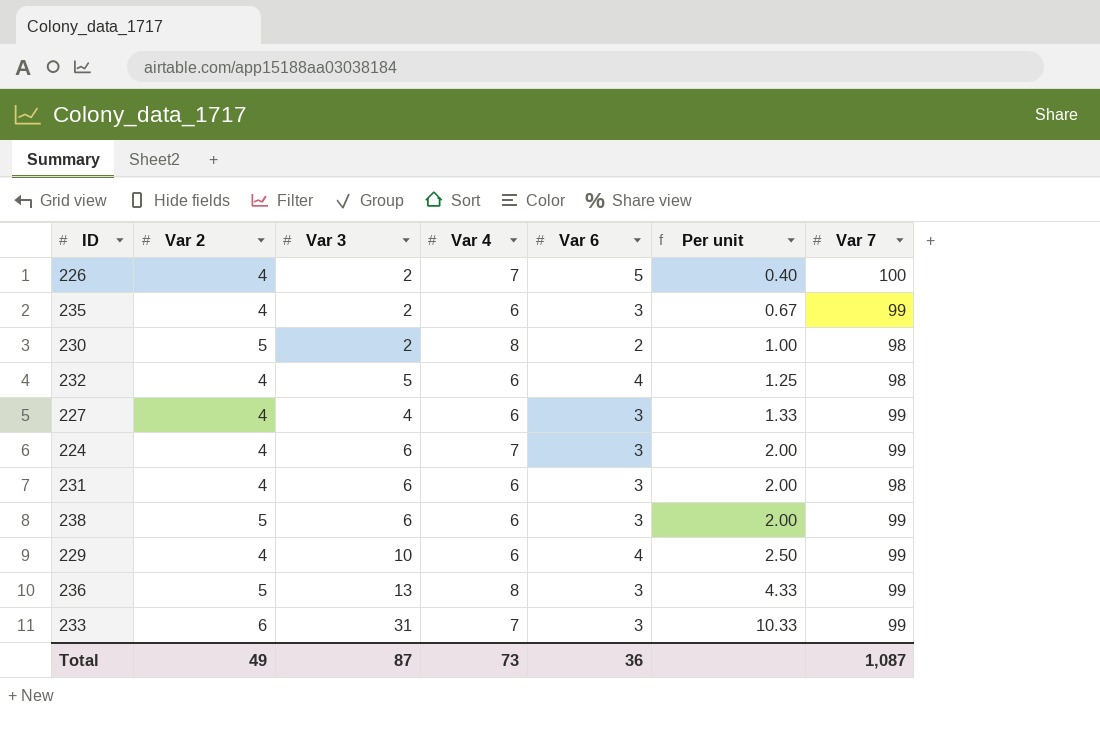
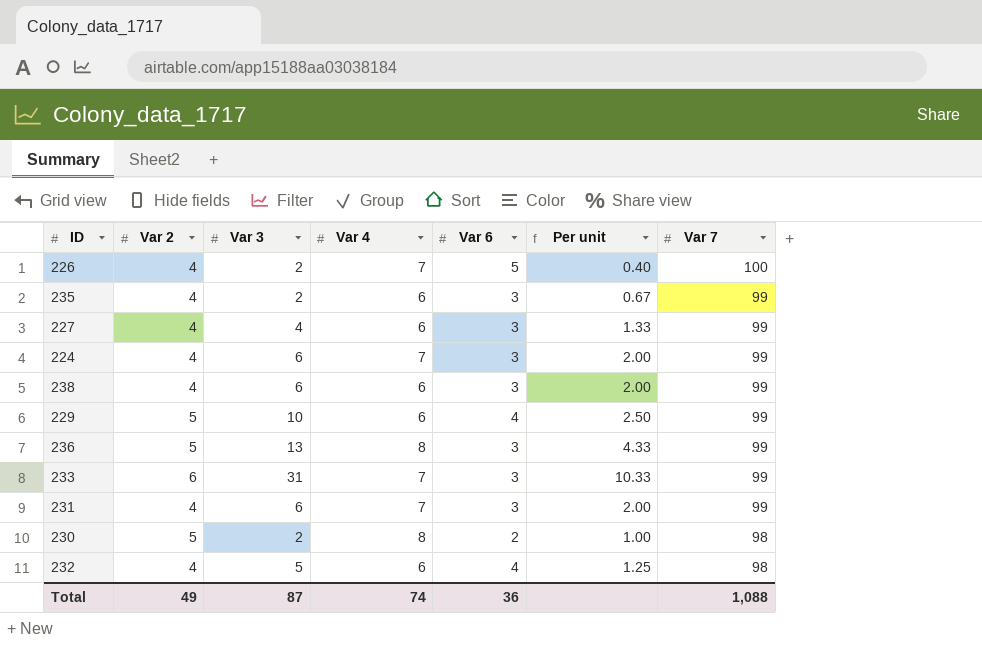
row order: Per unit ascending -> Var 7 descending
238 | Var 2: 5 -> 4
229 | Var 2: 4 -> 5
231 | Var 4: 6 -> 7
231 | Var 7: 98 -> 99
Total | Var 4: 73 -> 74
Total | Var 7: 1,087 -> 1,088

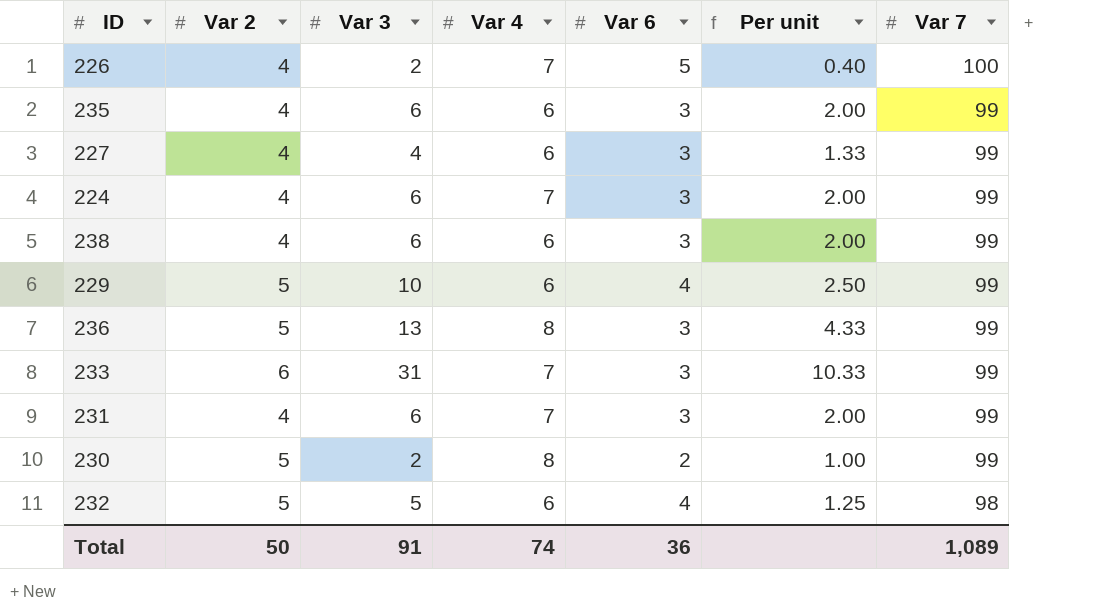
235 | Var 3: 2 -> 6
235 | Per unit: 0.67 -> 2.00
230 | Var 7: 98 -> 99
232 | Var 2: 4 -> 5
Total | Var 2: 49 -> 50
Total | Var 3: 87 -> 91
Total | Var 7: 1,088 -> 1,089

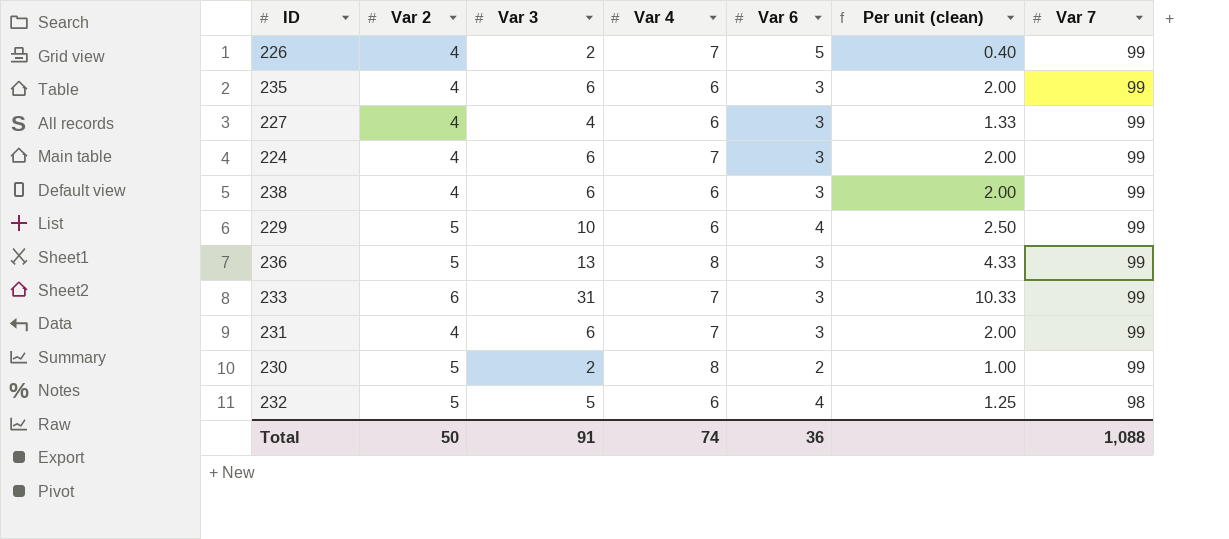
column name: Per unit -> Per unit (clean)
226 | Var 7: 100 -> 99
Total | Var 7: 1,089 -> 1,088

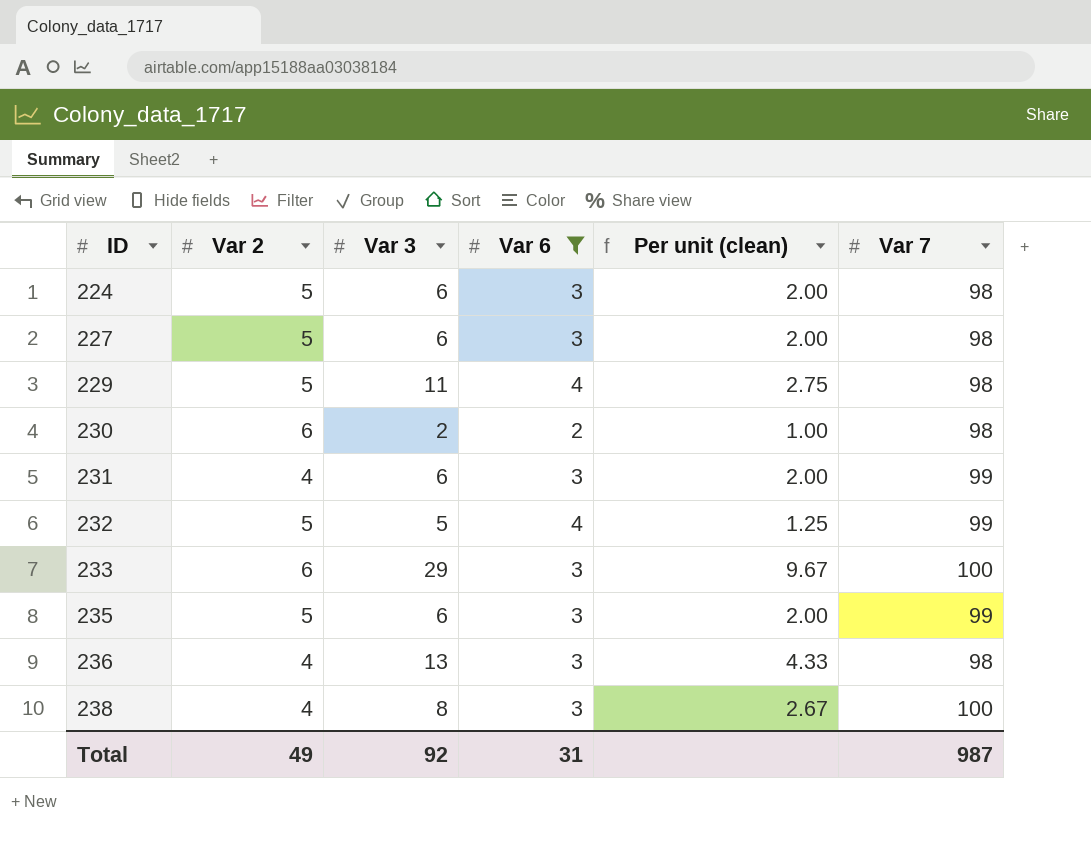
filter: none -> Var 6 != 5
row order: Var 7 descending -> ID ascending
column Var 4 | position: 4 -> none
224 | Var 2: 4 -> 5
224 | Var 7: 99 -> 98
227 | Var 2: 4 -> 5
227 | Var 3: 4 -> 6
227 | Per unit (clean): 1.33 -> 2.00
227 | Var 7: 99 -> 98
229 | Var 3: 10 -> 11
229 | Per unit (clean): 2.50 -> 2.75
229 | Var 7: 99 -> 98
230 | Var 2: 5 -> 6
230 | Var 7: 99 -> 98
232 | Var 7: 98 -> 99
233 | Var 3: 31 -> 29
233 | Per unit (clean): 10.33 -> 9.67
233 | Var 7: 99 -> 100
235 | Var 2: 4 -> 5
236 | Var 2: 5 -> 4
236 | Var 7: 99 -> 98
238 | Var 3: 6 -> 8
238 | Per unit (clean): 2.00 -> 2.67
238 | Var 7: 99 -> 100
Total | Var 2: 50 -> 49
Total | Var 3: 91 -> 92
Total | Var 6: 36 -> 31
Total | Var 7: 1,088 -> 987

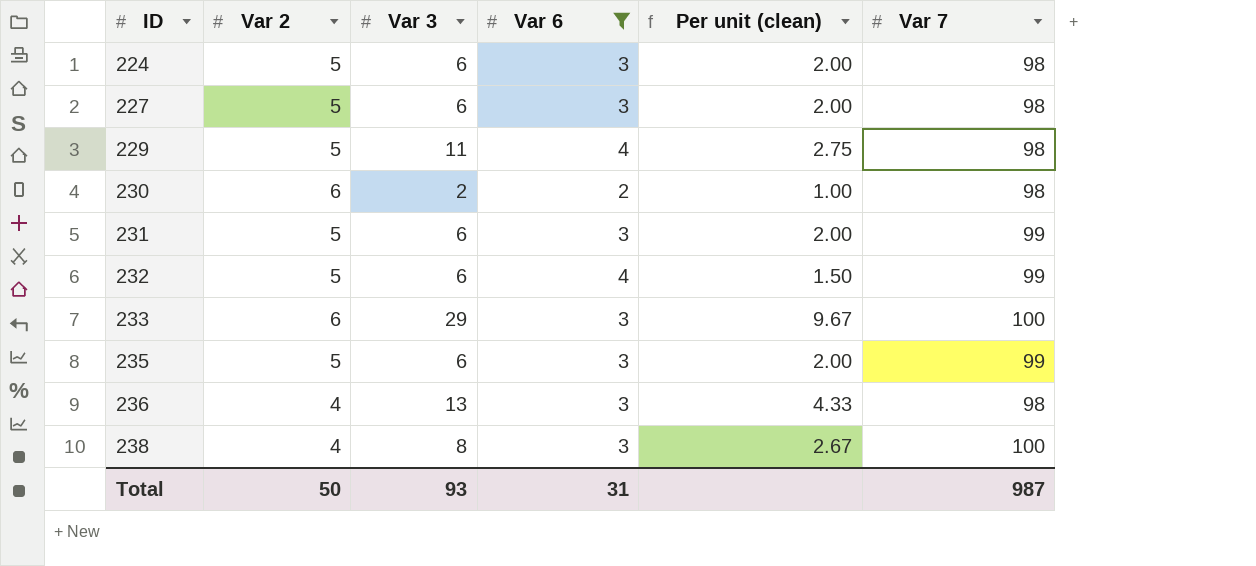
231 | Var 2: 4 -> 5
232 | Var 3: 5 -> 6
232 | Per unit (clean): 1.25 -> 1.50
Total | Var 2: 49 -> 50
Total | Var 3: 92 -> 93

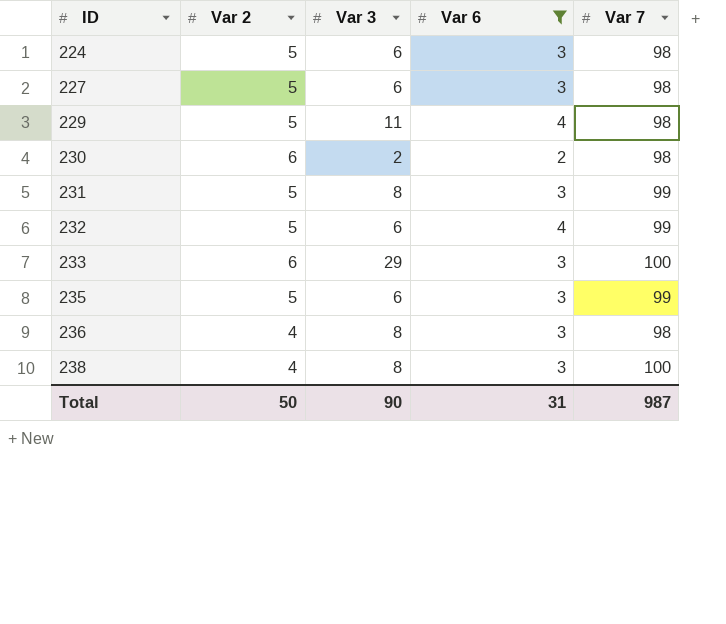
column Per unit (clean) | formula: [Var 3] / [Var 6] -> none
231 | Var 3: 6 -> 8
236 | Var 3: 13 -> 8
Total | Var 3: 93 -> 90

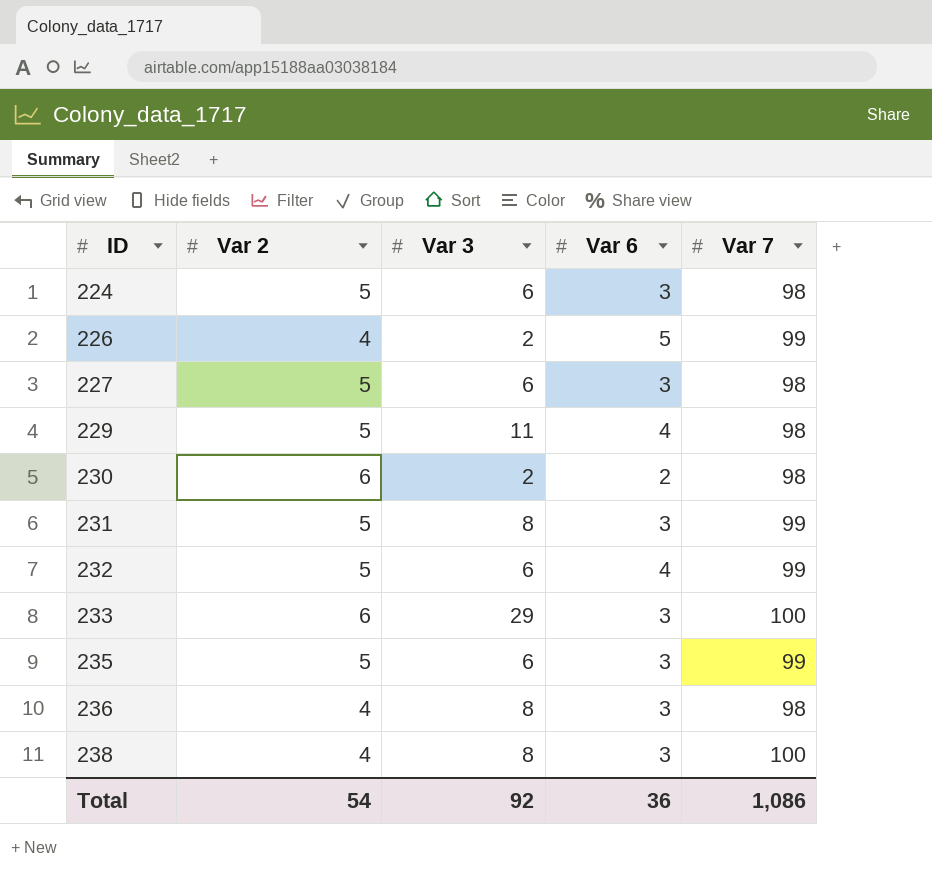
filter: Var 6 != 5 -> none
Total | Var 2: 50 -> 54
Total | Var 3: 90 -> 92
Total | Var 6: 31 -> 36
Total | Var 7: 987 -> 1,086

